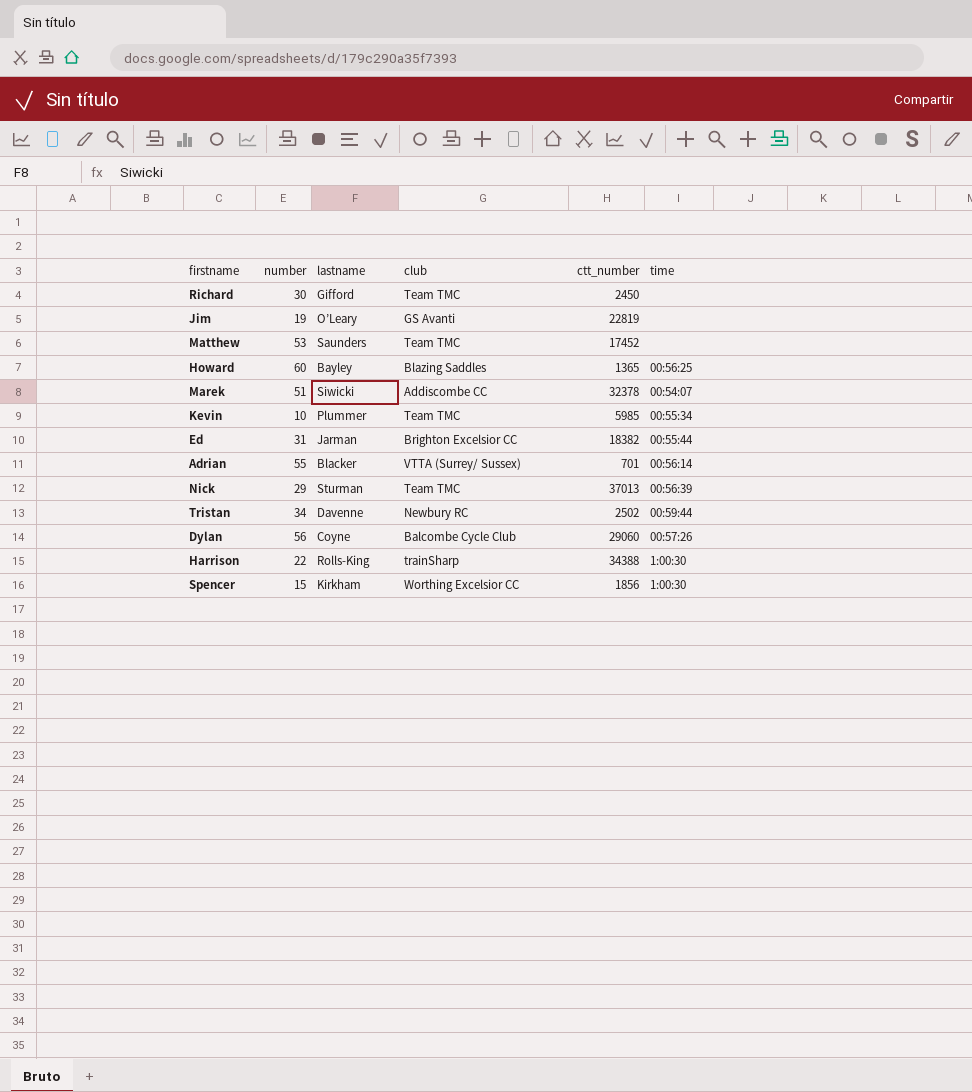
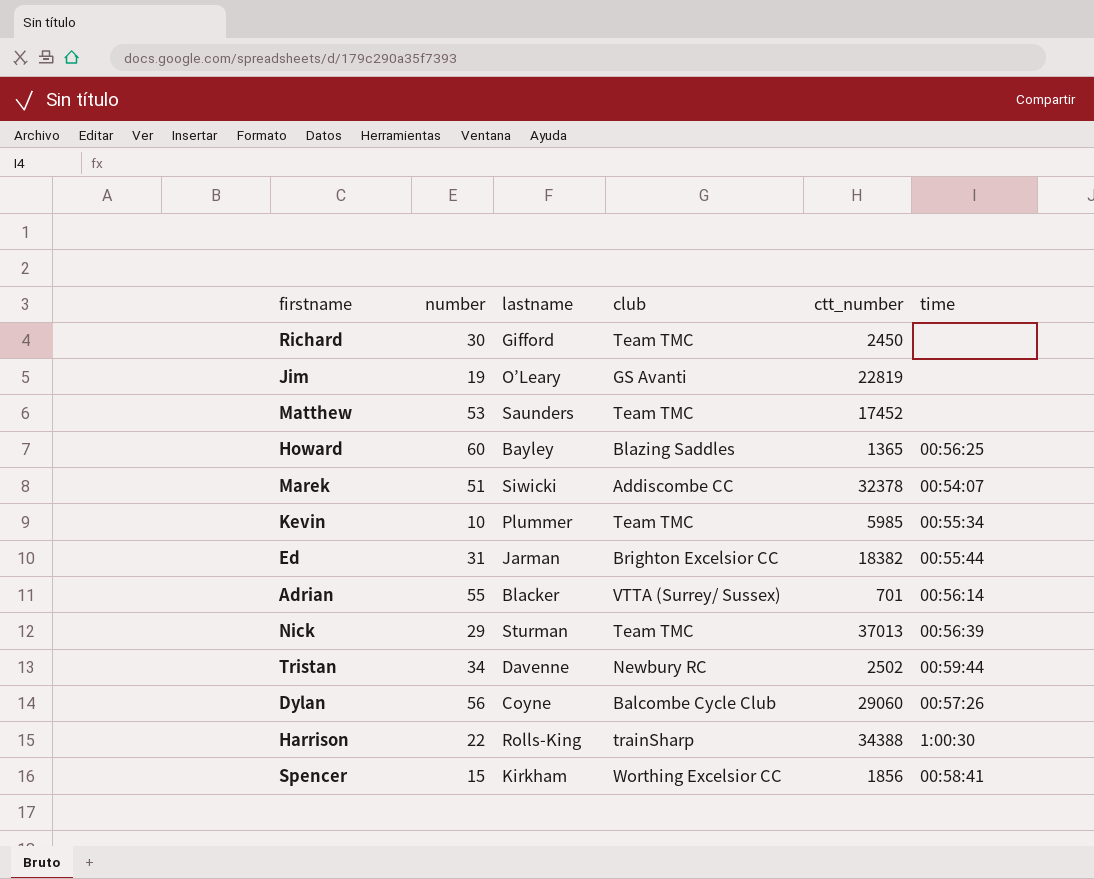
Spencer | time: 1:00:30 -> 00:58:41

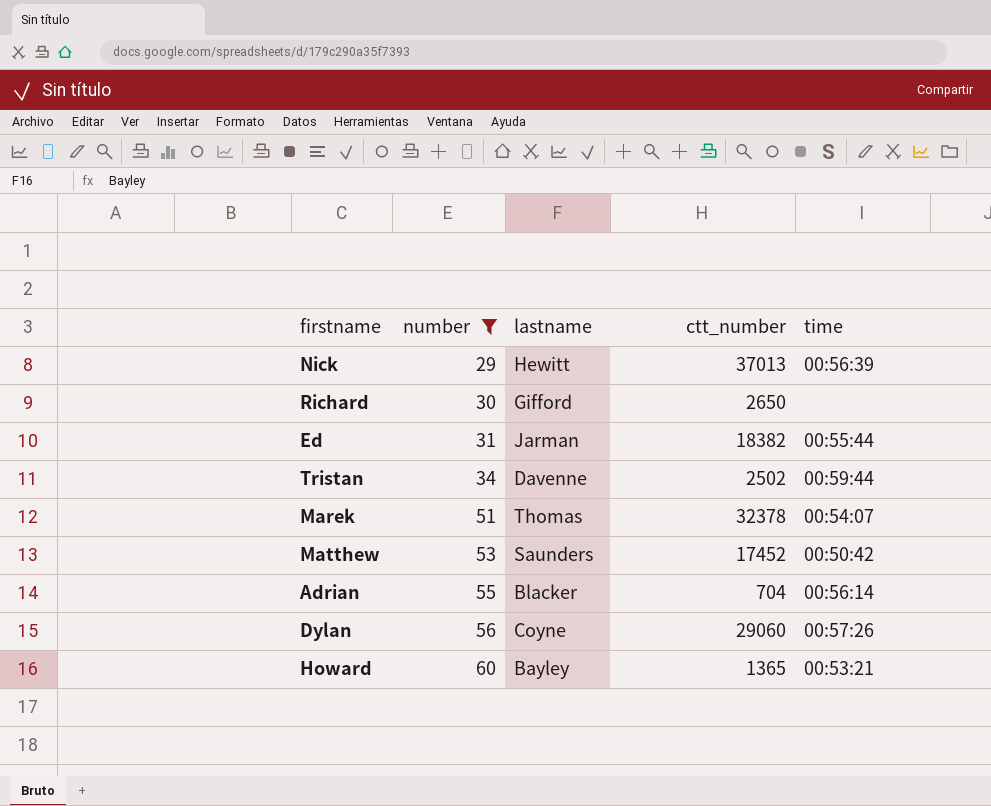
filter: none -> number >= 29
row order: none -> number ascending
column club | position: 4 -> none
Nick | lastname: Sturman -> Hewitt
Richard | ctt_number: 2450 -> 2650
Marek | lastname: Siwicki -> Thomas
Matthew | time: none -> 00:50:42
Adrian | ctt_number: 701 -> 704
Howard | time: 00:56:25 -> 00:53:21

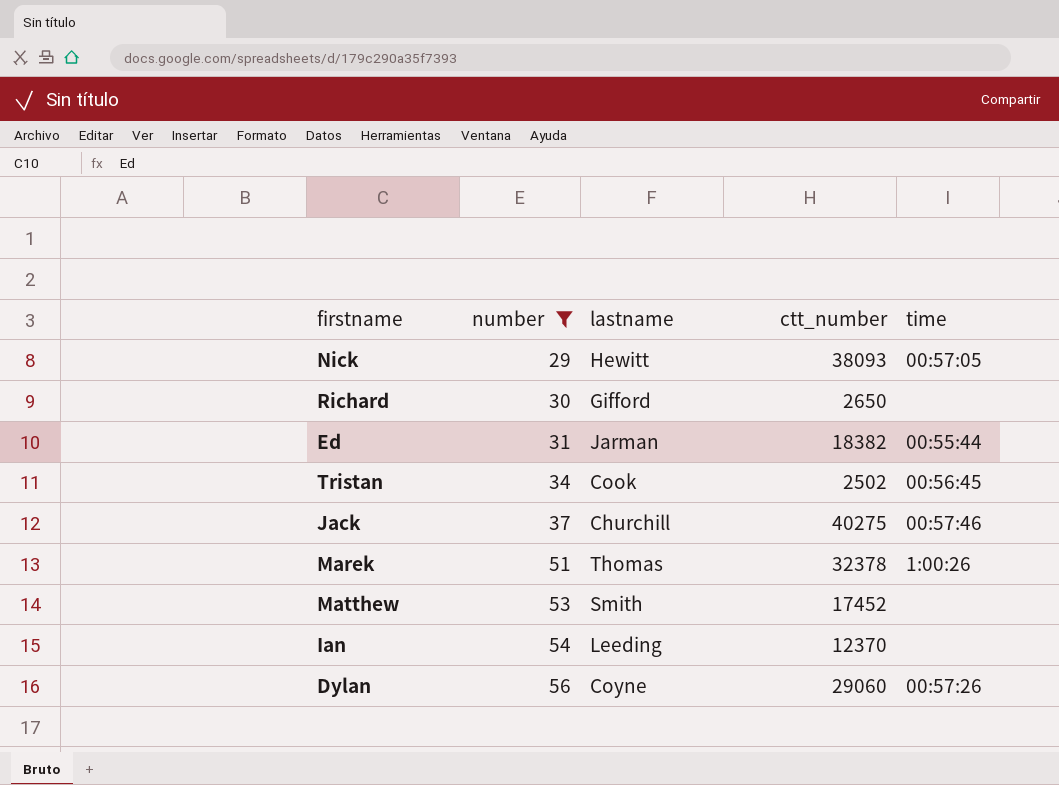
row Adrian: 55 | Blacker | 704 | 00:56:14 -> none
row Howard: 60 | Bayley | 1365 | 00:53:21 -> none
Nick | ctt_number: 37013 -> 38093
Nick | time: 00:56:39 -> 00:57:05
Tristan | lastname: Davenne -> Cook
Tristan | time: 00:59:44 -> 00:56:45
row Jack: none -> 37 | Churchill | 40275 | 00:57:46
Marek | time: 00:54:07 -> 1:00:26
Matthew | lastname: Saunders -> Smith
Matthew | time: 00:50:42 -> none
row Ian: none -> 54 | Leeding | 12370 | none

